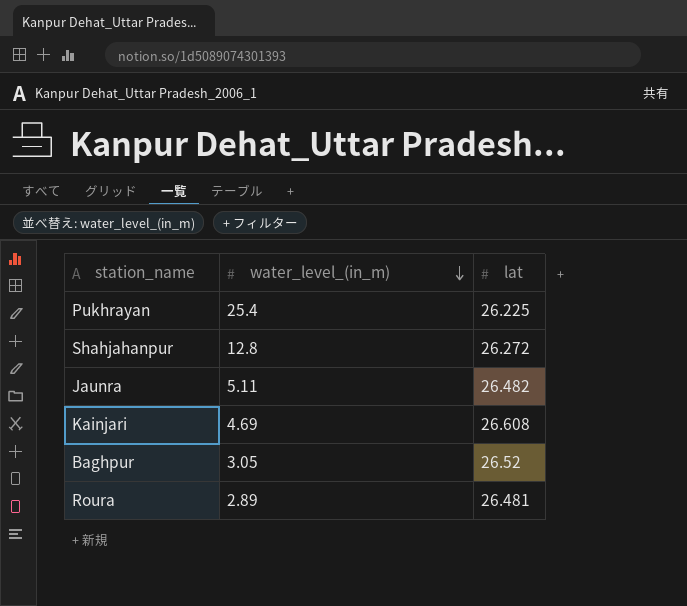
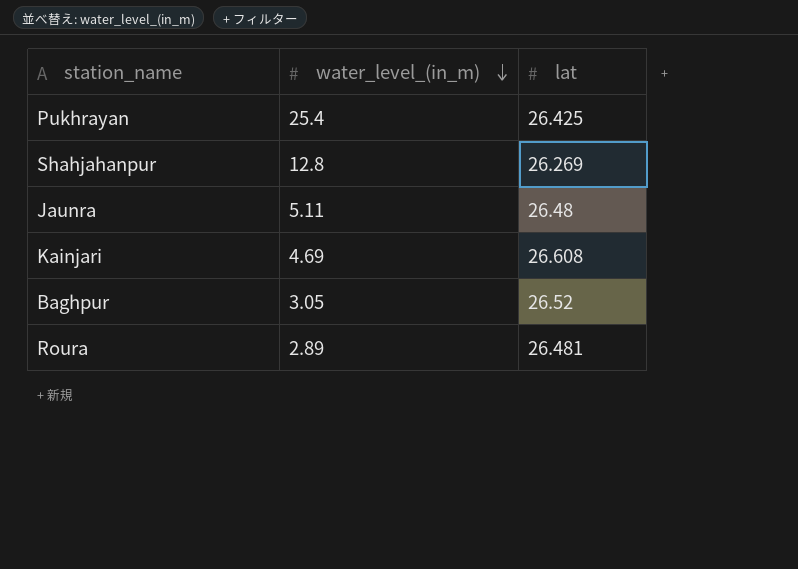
Pukhrayan | lat: 26.225 -> 26.425
Shahjahanpur | lat: 26.272 -> 26.269
Jaunra | lat: 26.482 -> 26.48

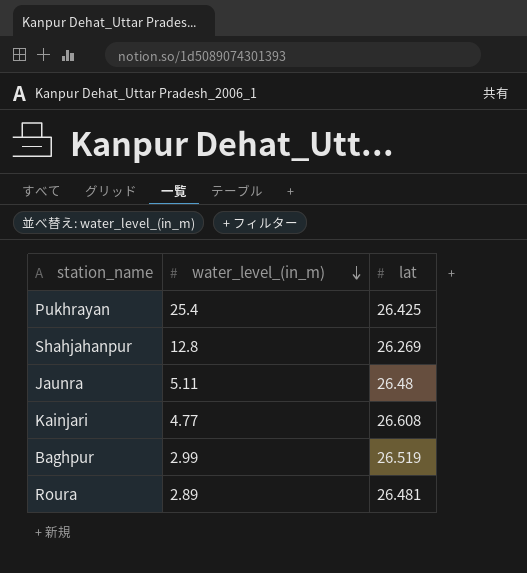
Kainjari | water_level_(in_m): 4.69 -> 4.77
Baghpur | water_level_(in_m): 3.05 -> 2.99
Baghpur | lat: 26.52 -> 26.519

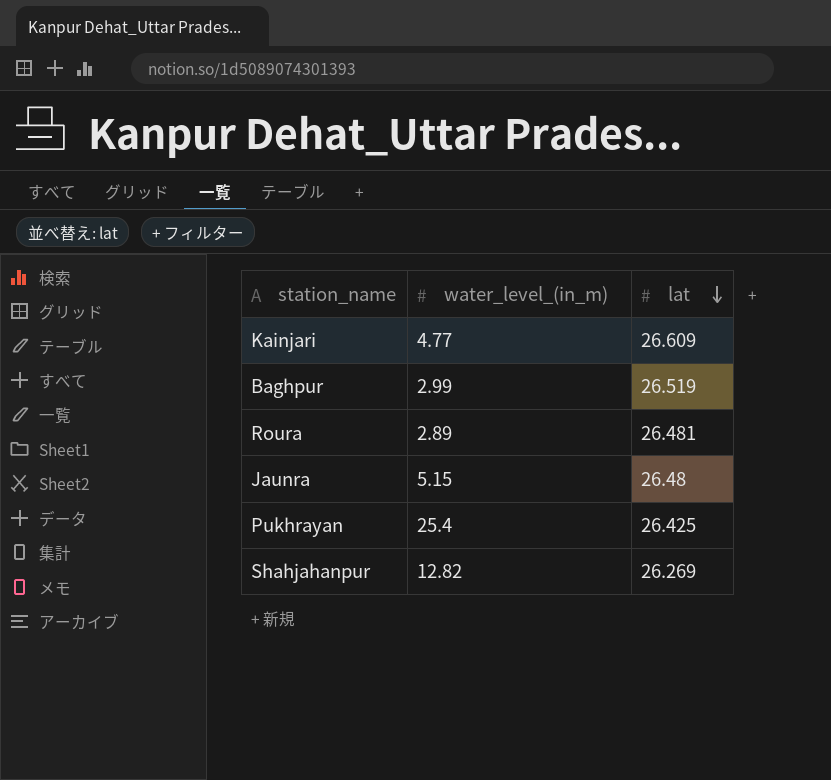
row order: water_level_(in_m) descending -> lat descending
Kainjari | lat: 26.608 -> 26.609
Jaunra | water_level_(in_m): 5.11 -> 5.15
Shahjahanpur | water_level_(in_m): 12.8 -> 12.82

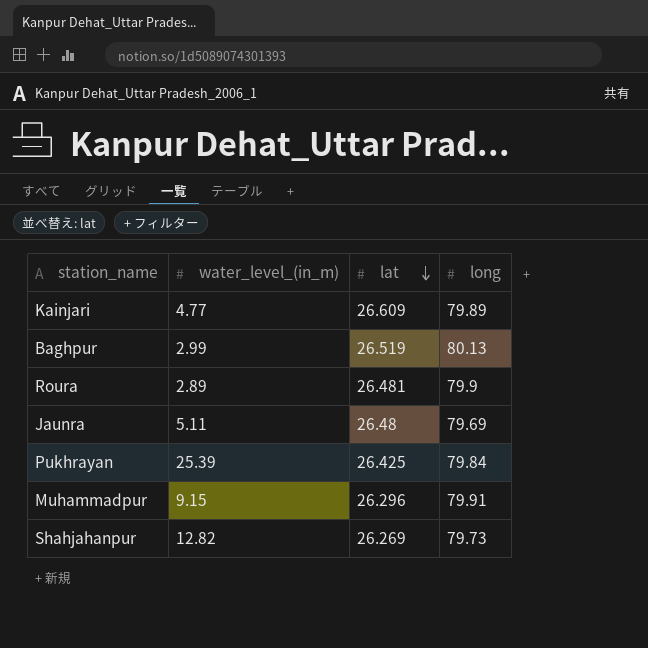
column long | position: none -> 4
Jaunra | water_level_(in_m): 5.15 -> 5.11
Pukhrayan | water_level_(in_m): 25.4 -> 25.39
row Muhammadpur: none -> 9.15 | 26.296 | 79.91

